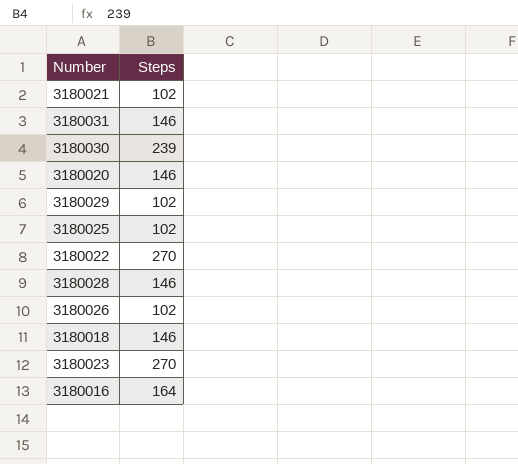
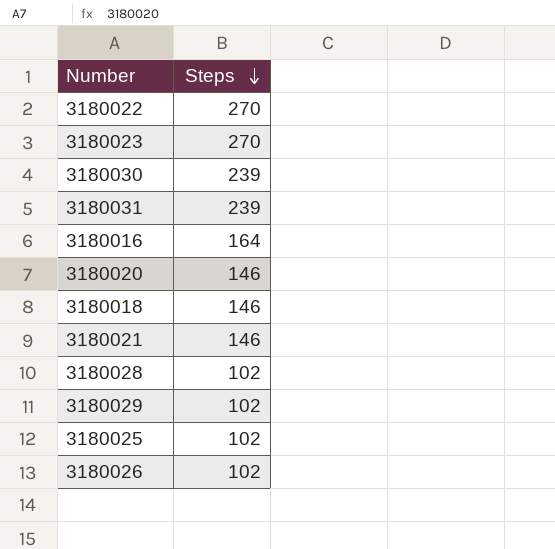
row order: none -> Steps descending
3180031 | Steps: 146 -> 239
3180021 | Steps: 102 -> 146
3180028 | Steps: 146 -> 102

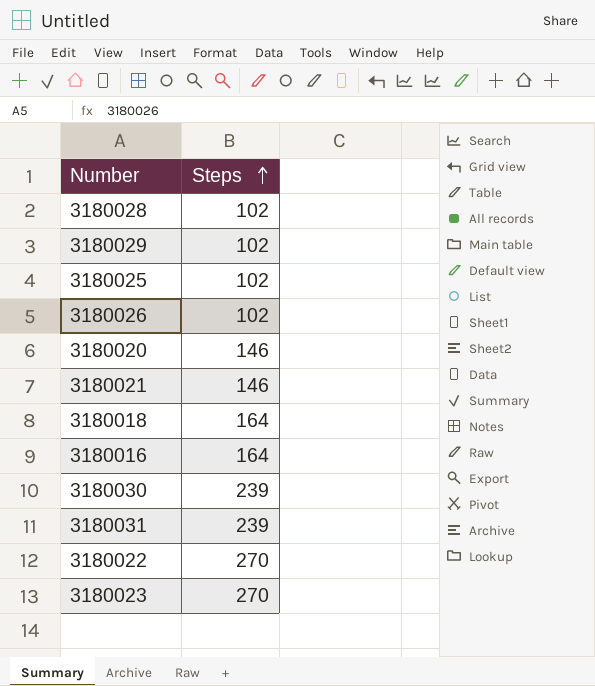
row order: Steps descending -> Steps ascending
3180018 | Steps: 146 -> 164

